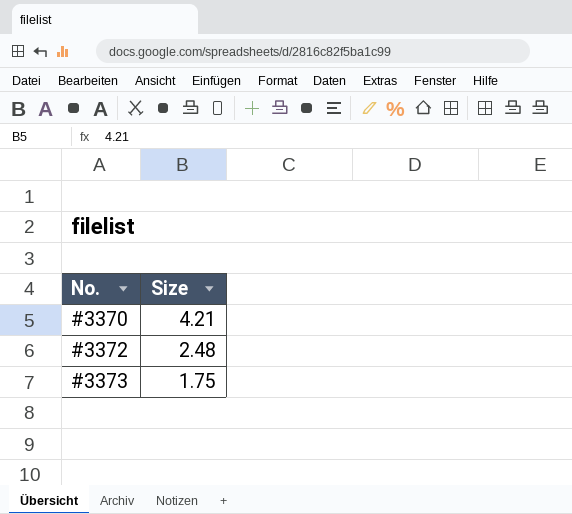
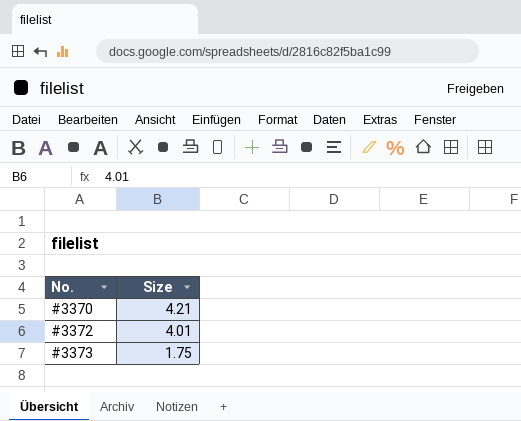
#3372 | Size: 2.48 -> 4.01

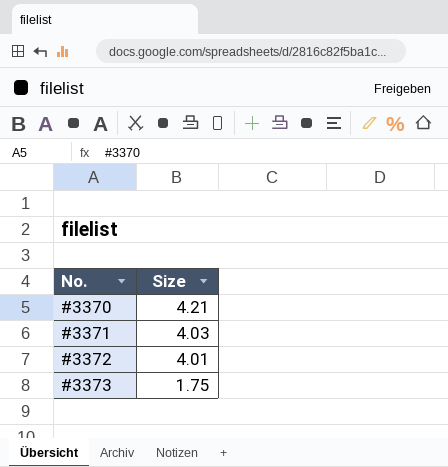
row #3371: none -> 4.03

